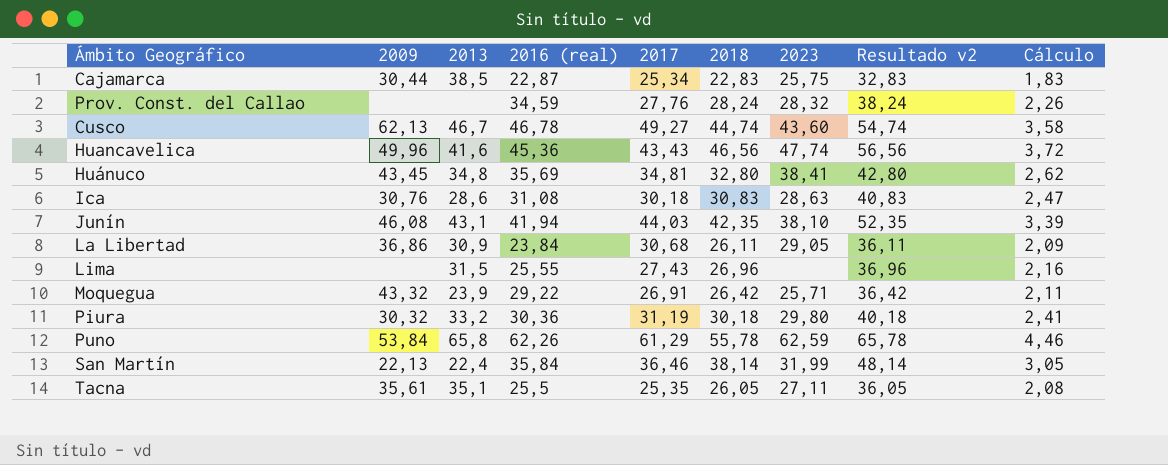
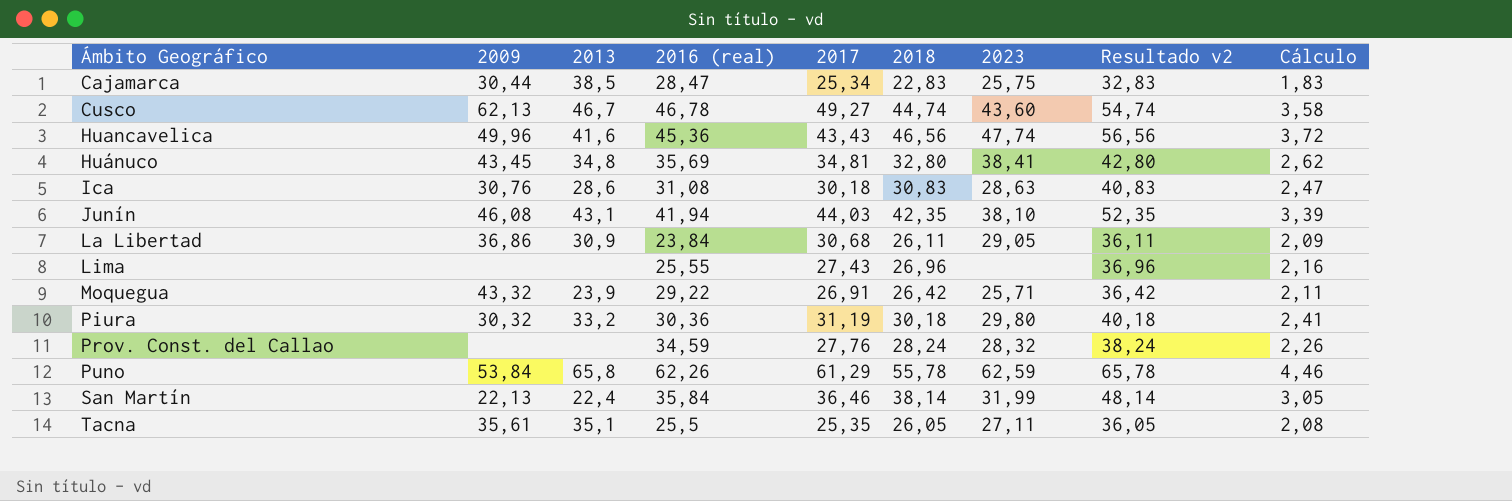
row order: none -> Ámbito Geográfico ascending
Cajamarca | 2016 (real): 22,87 -> 28,47
Lima | 2013: 31,5 -> none

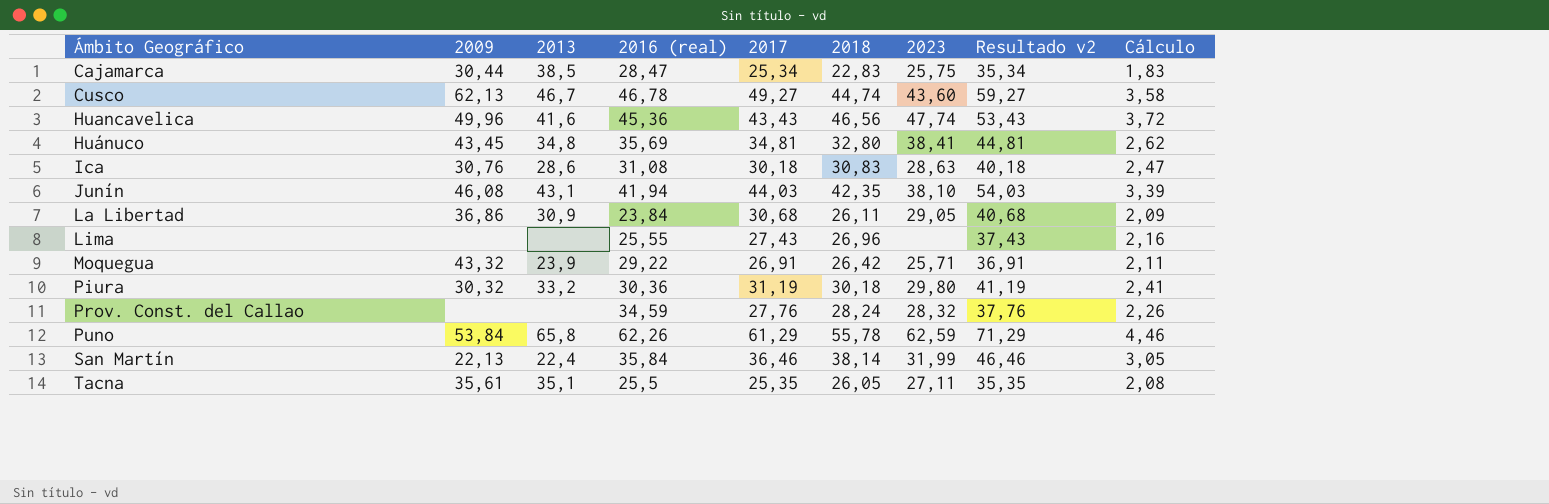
column Resultado v2 | formula: [2018] + 10 -> [2017] + 10

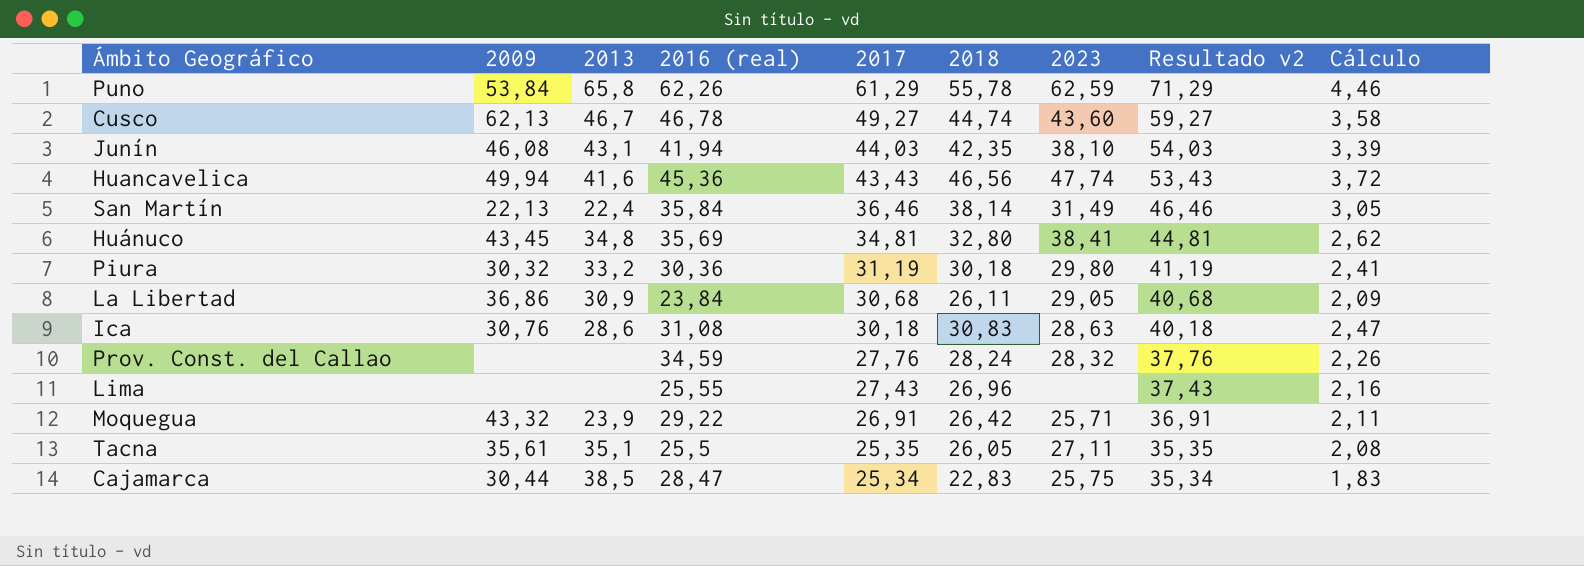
row order: Ámbito Geográfico ascending -> 2017 descending
Huancavelica | 2009: 49,96 -> 49,94
San Martín | 2023: 31,99 -> 31,49

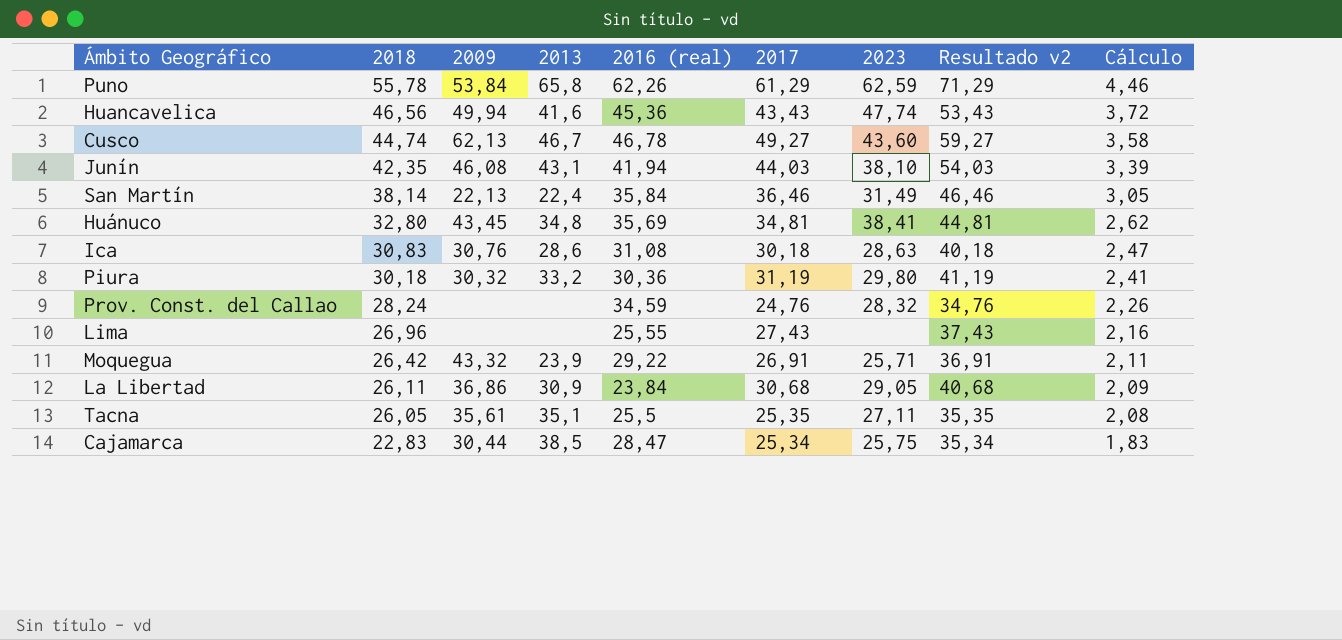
row order: 2017 descending -> 2018 descending
column 2018 | position: 6 -> 2
Prov. Const. del Callao | 2017: 27,76 -> 24,76
Prov. Const. del Callao | Resultado v2: 37,76 -> 34,76

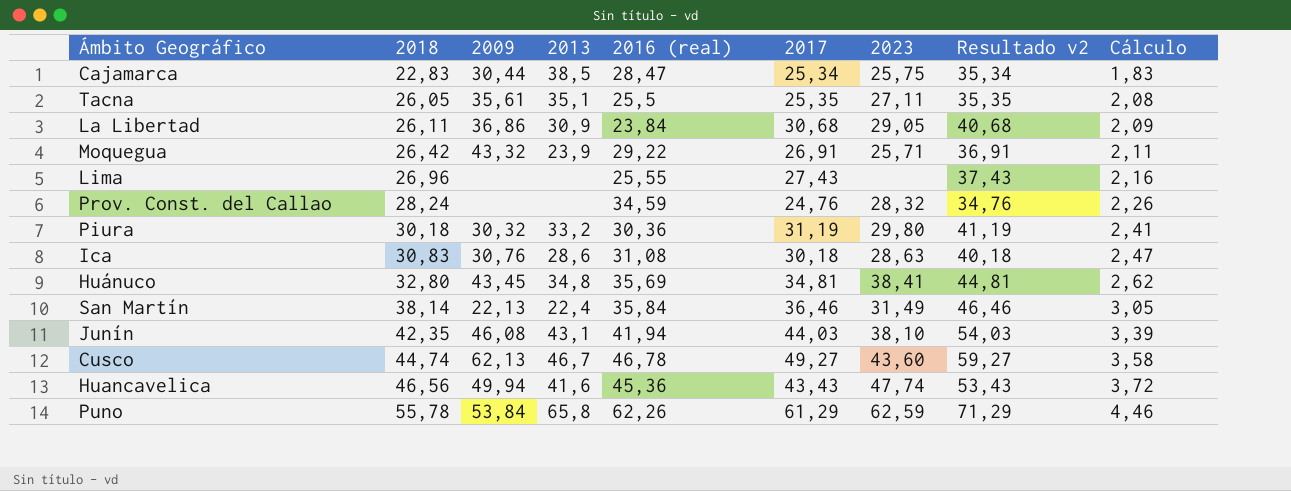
row order: 2018 descending -> 2018 ascending

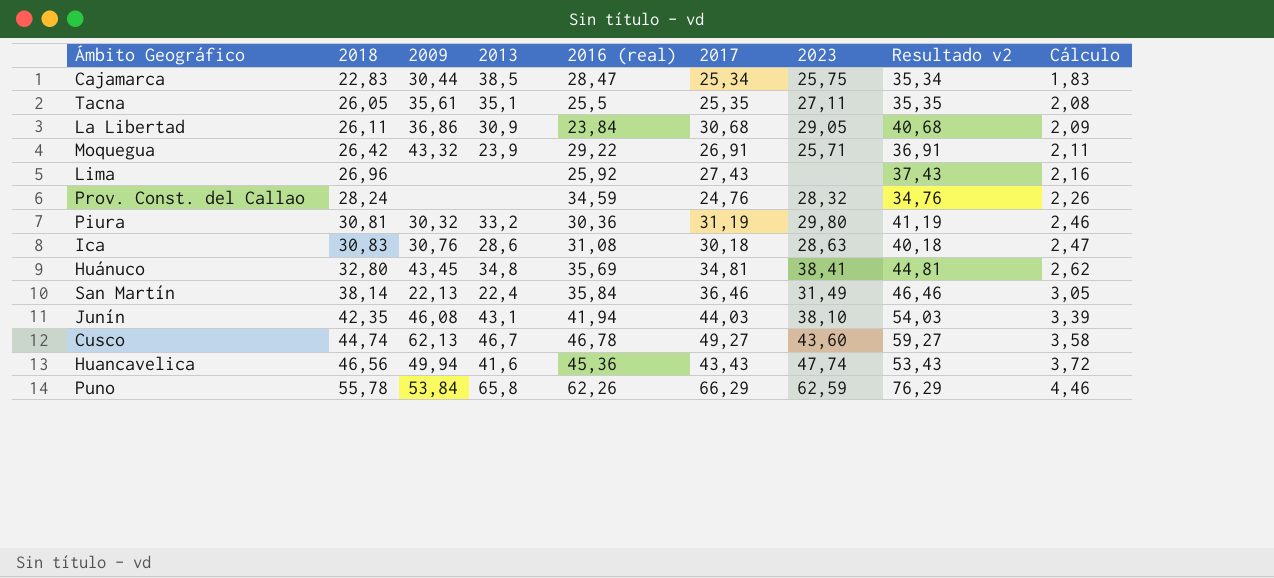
Lima | 2016 (real): 25,55 -> 25,92
Piura | 2018: 30,18 -> 30,81
Piura | Cálculo: 2,41 -> 2,46
Puno | 2017: 61,29 -> 66,29
Puno | Resultado v2: 71,29 -> 76,29

